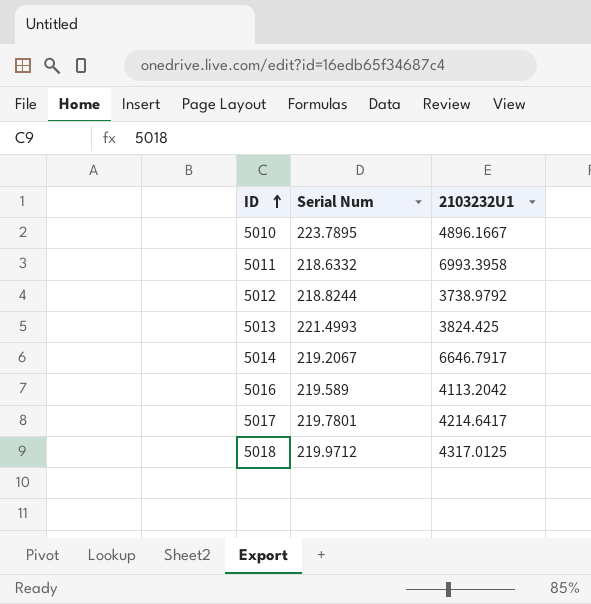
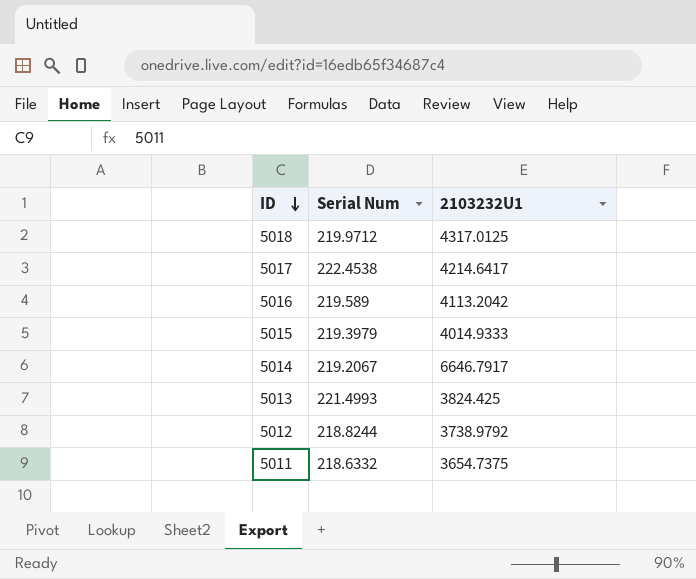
row order: ID ascending -> ID descending
row 5010: 223.7895 | 4896.1667 -> none
5017 | Serial Num: 219.7801 -> 222.4538
row 5015: none -> 219.3979 | 4014.9333
5011 | 2103232U1: 6993.3958 -> 3654.7375

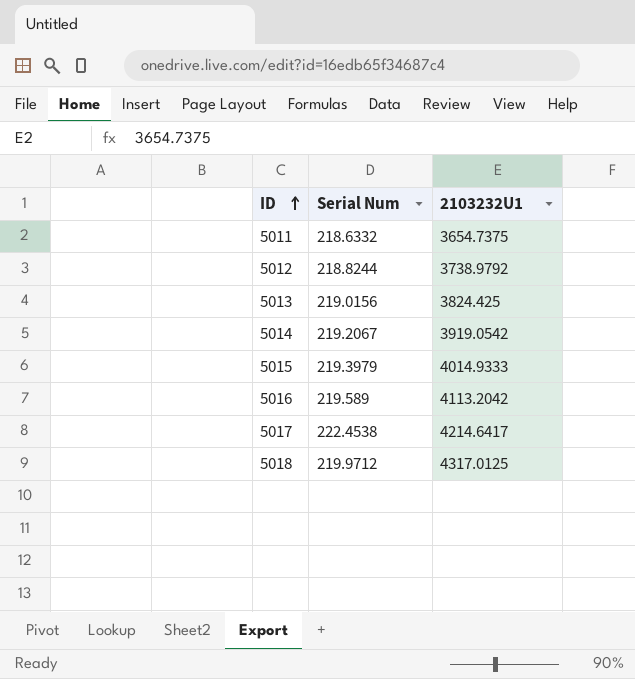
row order: ID descending -> ID ascending
5013 | Serial Num: 221.4993 -> 219.0156
5014 | 2103232U1: 6646.7917 -> 3919.0542

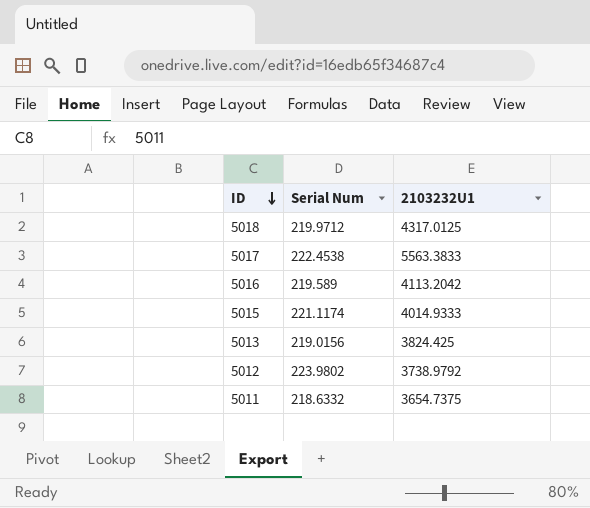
row order: ID ascending -> ID descending
row 5014: 219.2067 | 3919.0542 -> none
5017 | 2103232U1: 4214.6417 -> 5563.3833
5015 | Serial Num: 219.3979 -> 221.1174
5012 | Serial Num: 218.8244 -> 223.9802

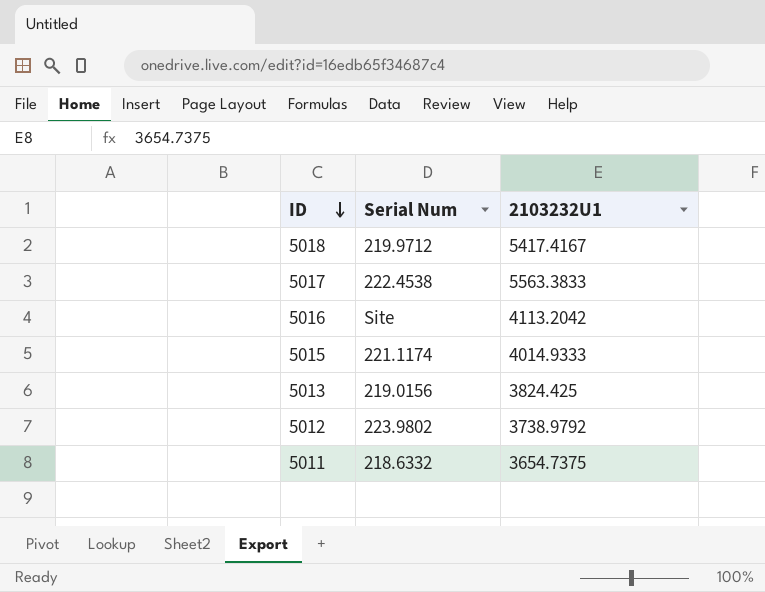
5018 | 2103232U1: 4317.0125 -> 5417.4167
5016 | Serial Num: 219.589 -> Site

